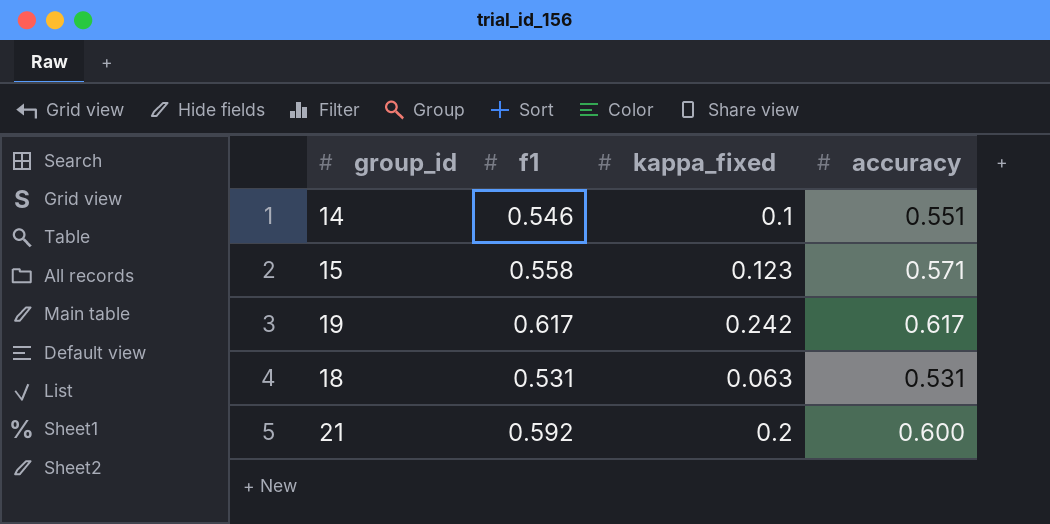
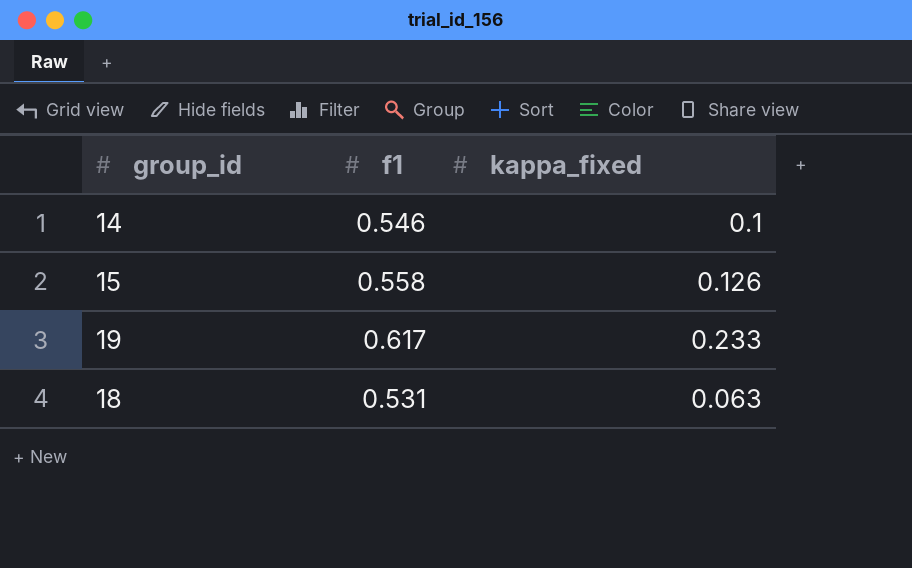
column accuracy | position: 4 -> none
row 21: 0.592 | 0.2 | 0.600 -> none
15 | kappa_fixed: 0.123 -> 0.126
19 | kappa_fixed: 0.242 -> 0.233

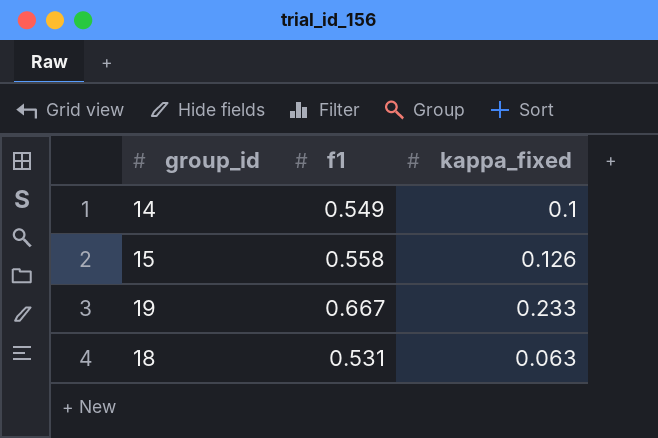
14 | f1: 0.546 -> 0.549
19 | f1: 0.617 -> 0.667

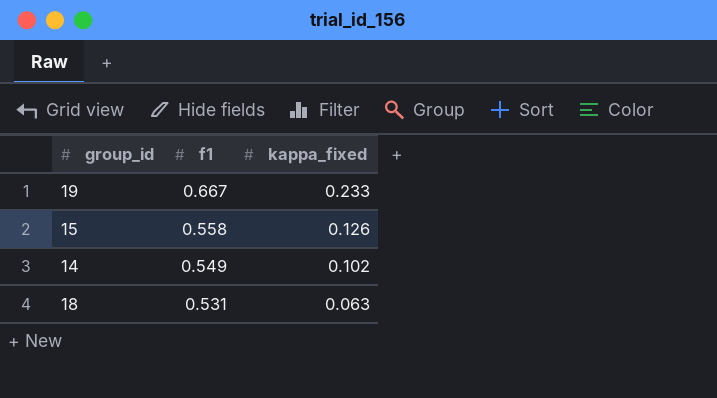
row order: none -> f1 descending
14 | kappa_fixed: 0.1 -> 0.102

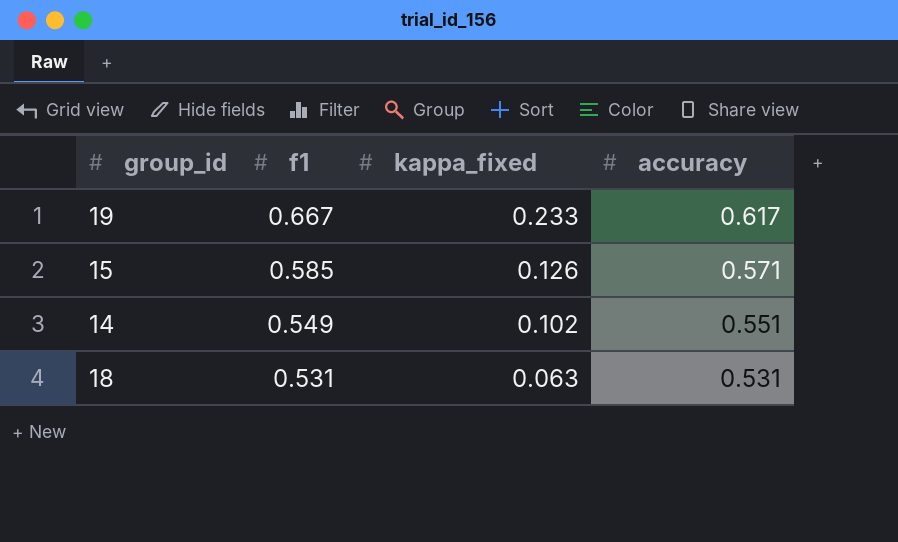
column accuracy | position: none -> 4
15 | f1: 0.558 -> 0.585

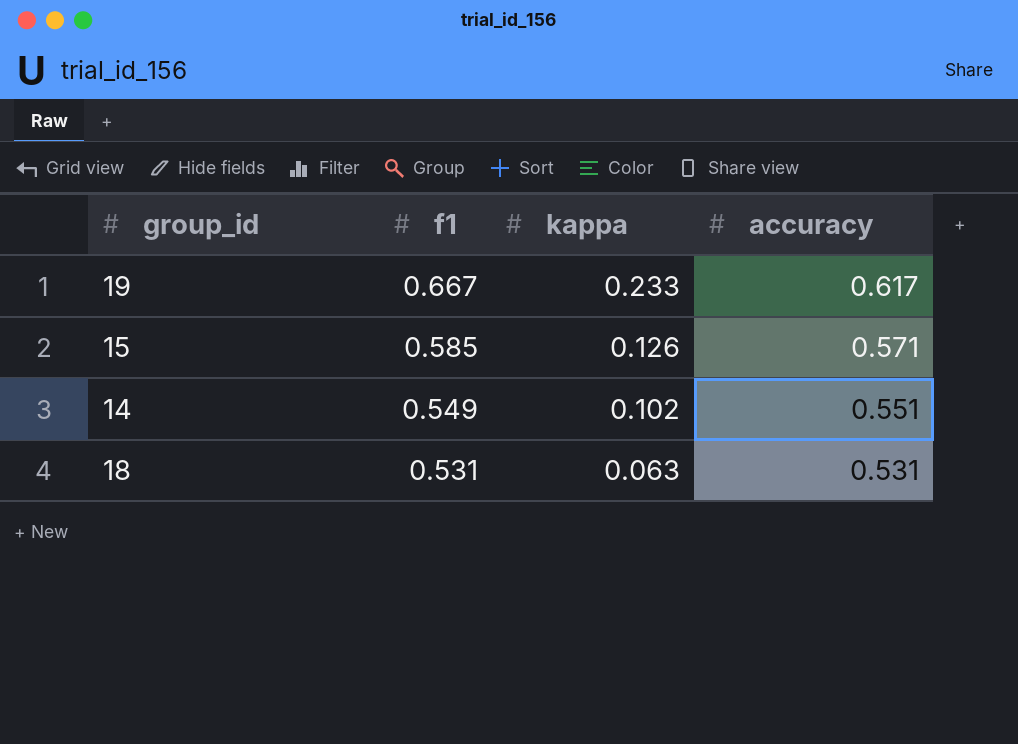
column name: kappa_fixed -> kappa

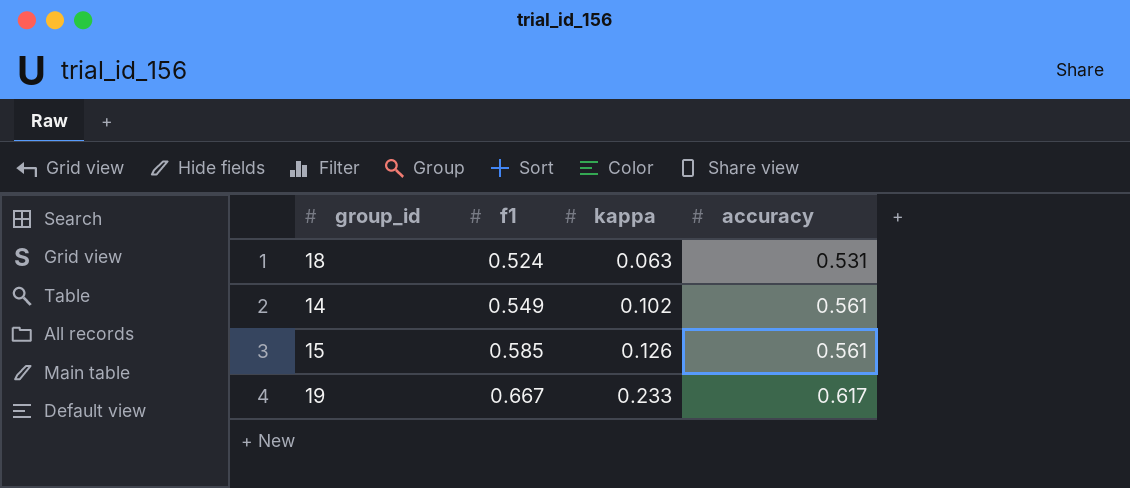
row order: f1 descending -> f1 ascending
18 | f1: 0.531 -> 0.524
14 | accuracy: 0.551 -> 0.561
15 | accuracy: 0.571 -> 0.561

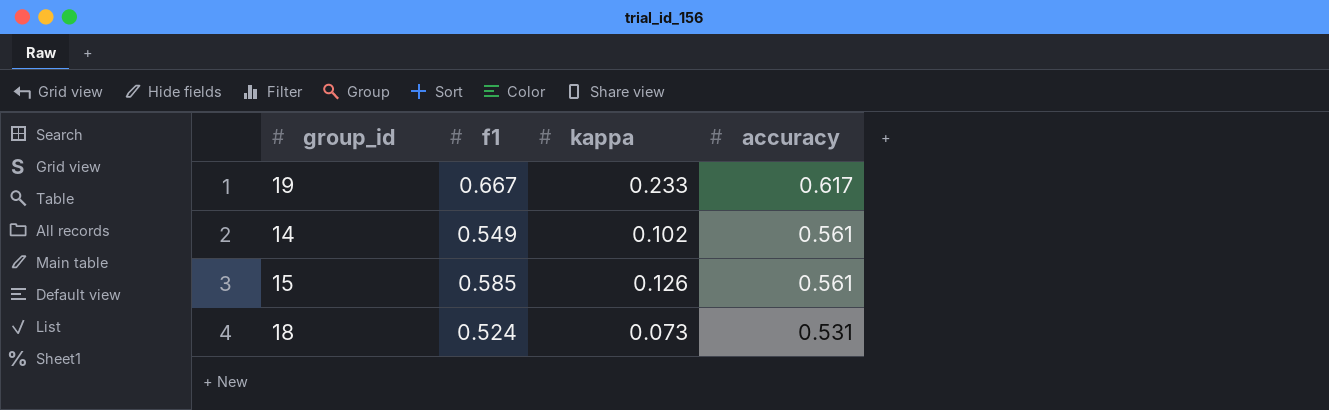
row order: f1 ascending -> accuracy descending
18 | kappa: 0.063 -> 0.073

